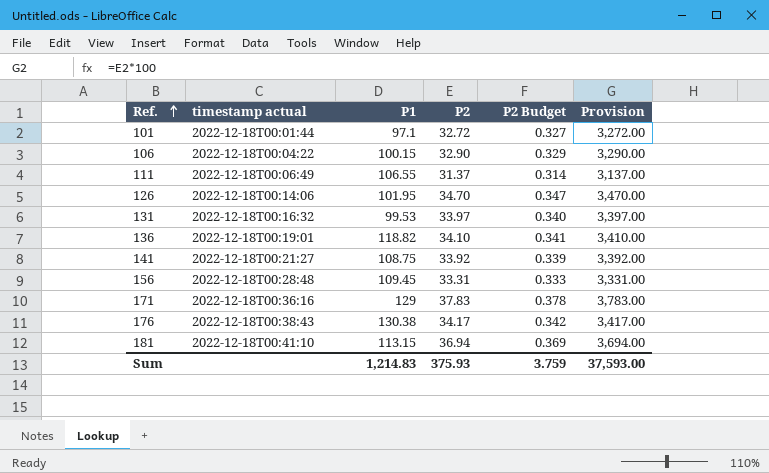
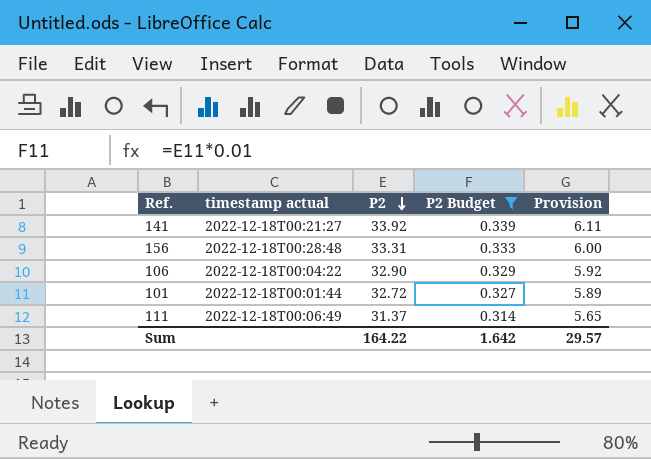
filter: none -> P2 Budget <= 0.339
row order: Ref. ascending -> P2 descending
column P1 | position: 3 -> none
column Provision | formula: [P2] * 100 -> [P2] * 0.18
Sum | P2: 375.93 -> 164.22
Sum | P2 Budget: 3.759 -> 1.642
Sum | Provision: 37,593.00 -> 29.57

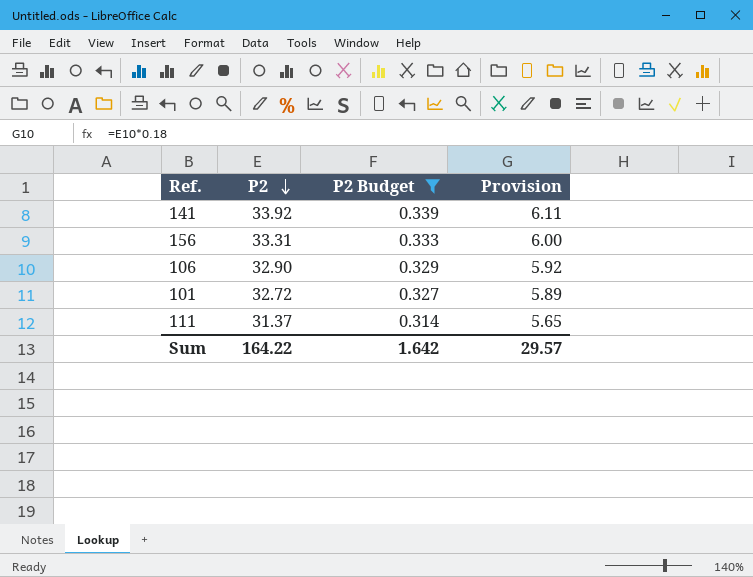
column timestamp actual | position: 2 -> none

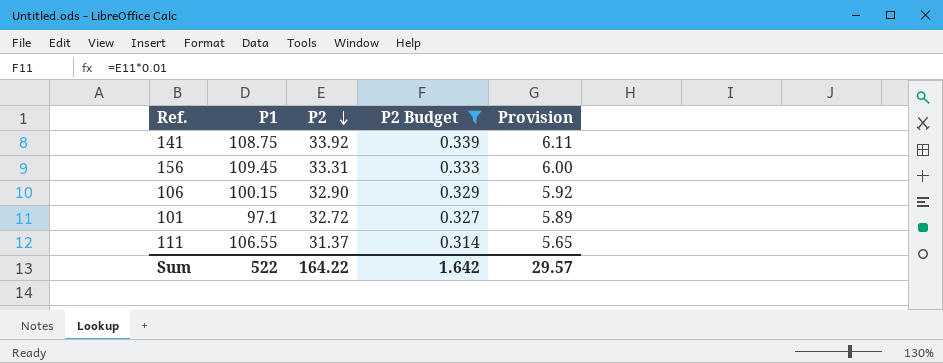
column P1 | position: none -> 2

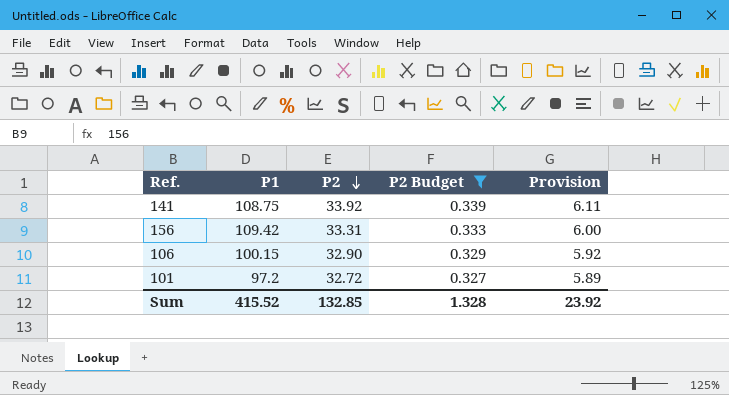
row 111: 106.55 | 31.37 | 0.314 | 5.65 -> none
156 | P1: 109.45 -> 109.42
101 | P1: 97.1 -> 97.2
Sum | P1: 522 -> 415.52
Sum | P2: 164.22 -> 132.85
Sum | P2 Budget: 1.642 -> 1.328
Sum | Provision: 29.57 -> 23.92

